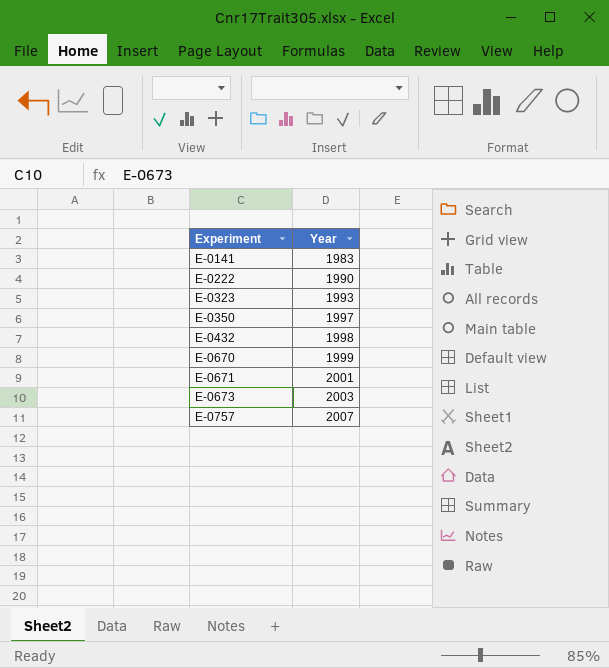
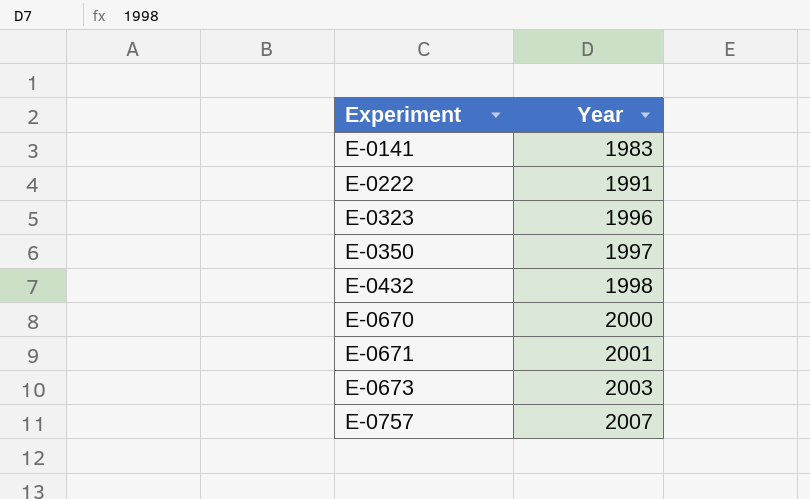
E-0222 | Year: 1990 -> 1991
E-0323 | Year: 1993 -> 1996
E-0670 | Year: 1999 -> 2000

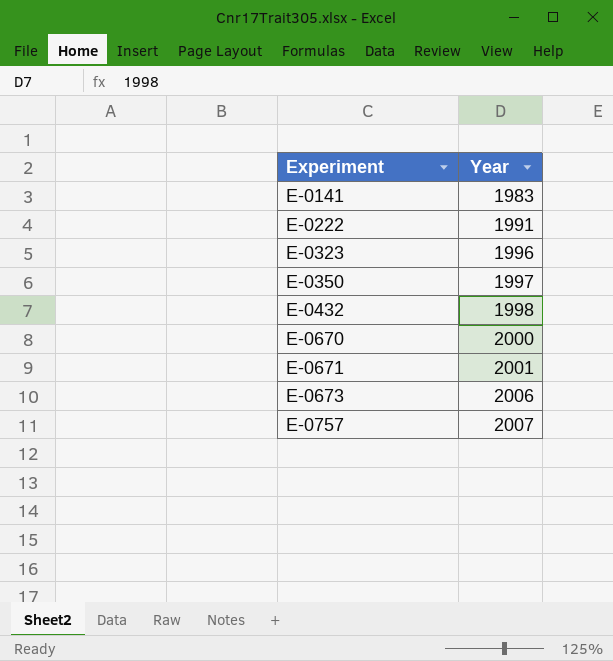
E-0673 | Year: 2003 -> 2006

